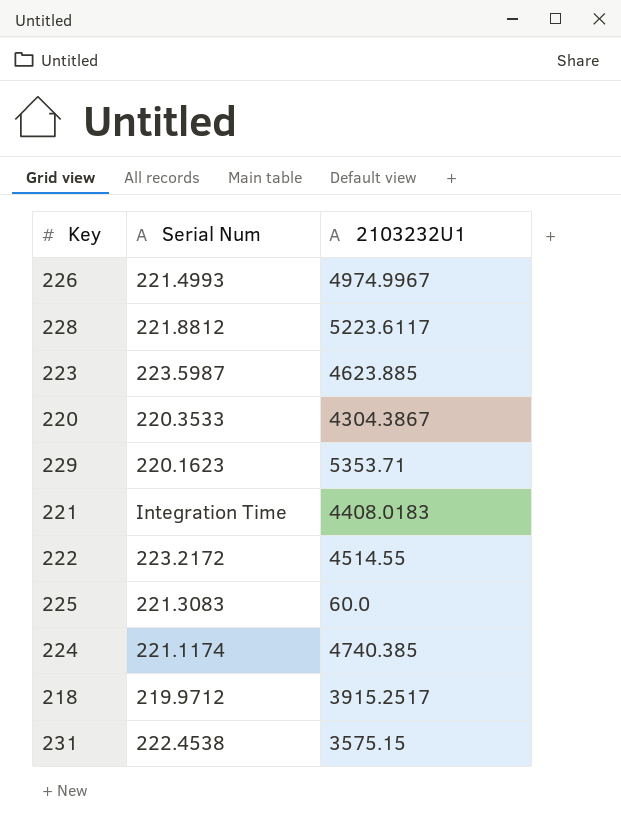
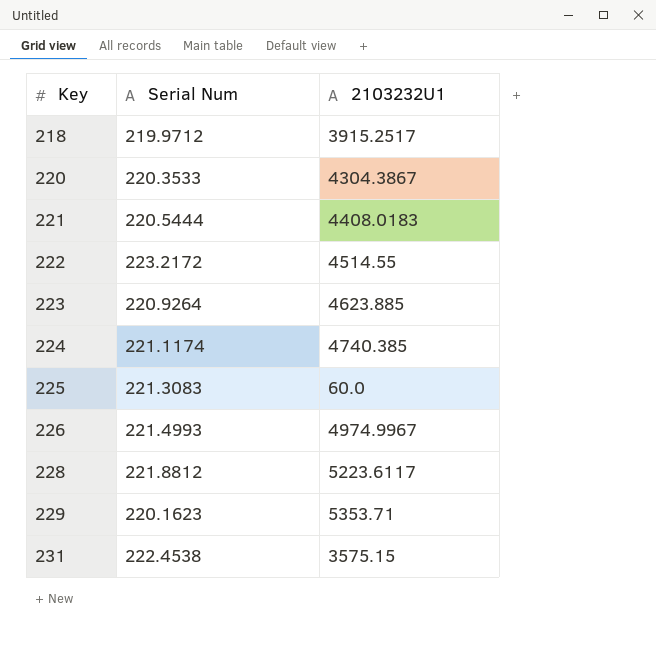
row order: none -> Key ascending
221 | Serial Num: Integration Time -> 220.5444
223 | Serial Num: 223.5987 -> 220.9264

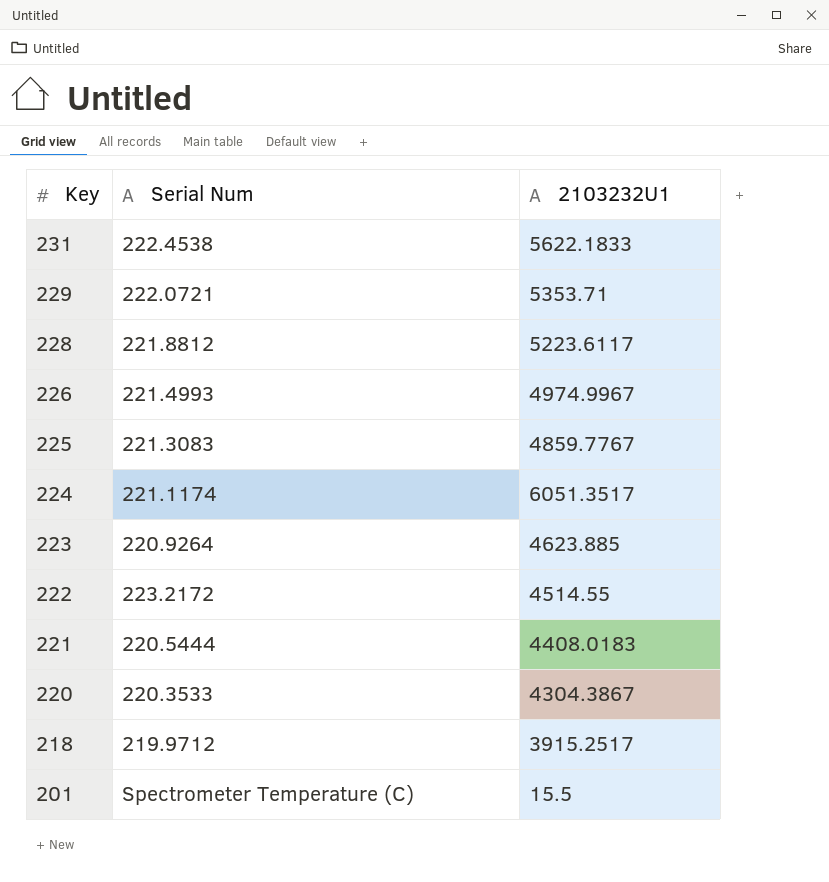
row order: Key ascending -> Key descending
231 | 2103232U1: 3575.15 -> 5622.1833
229 | Serial Num: 220.1623 -> 222.0721
225 | 2103232U1: 60.0 -> 4859.7767
224 | 2103232U1: 4740.385 -> 6051.3517
row 201: none -> Spectrometer Temperature (C) | 15.5

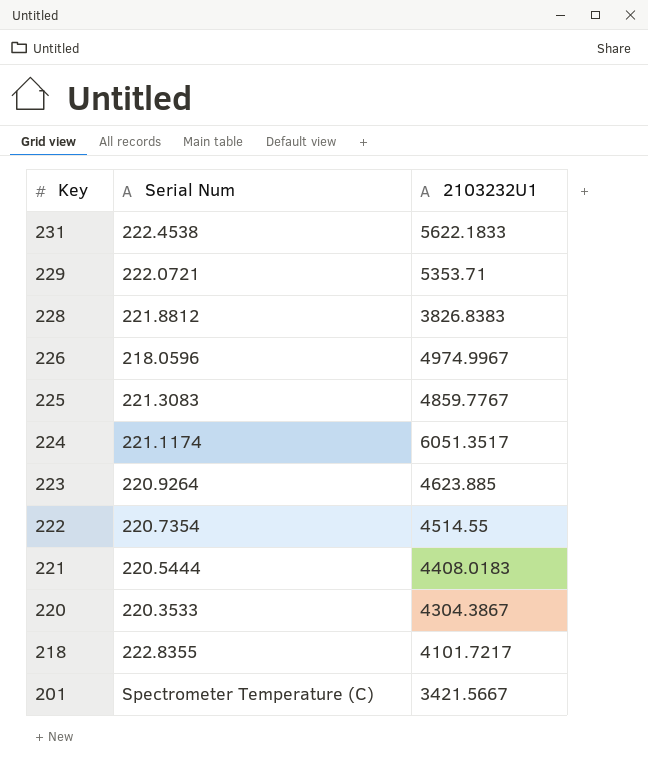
228 | 2103232U1: 5223.6117 -> 3826.8383
226 | Serial Num: 221.4993 -> 218.0596
222 | Serial Num: 223.2172 -> 220.7354
218 | Serial Num: 219.9712 -> 222.8355
218 | 2103232U1: 3915.2517 -> 4101.7217
201 | 2103232U1: 15.5 -> 3421.5667

